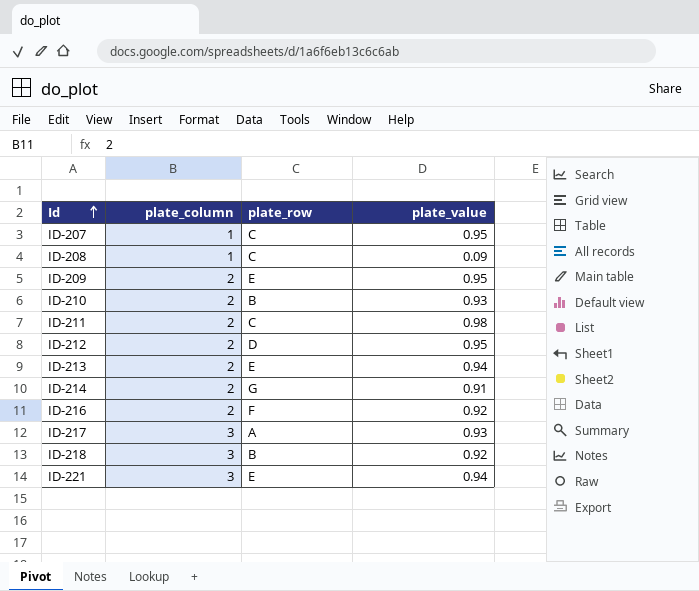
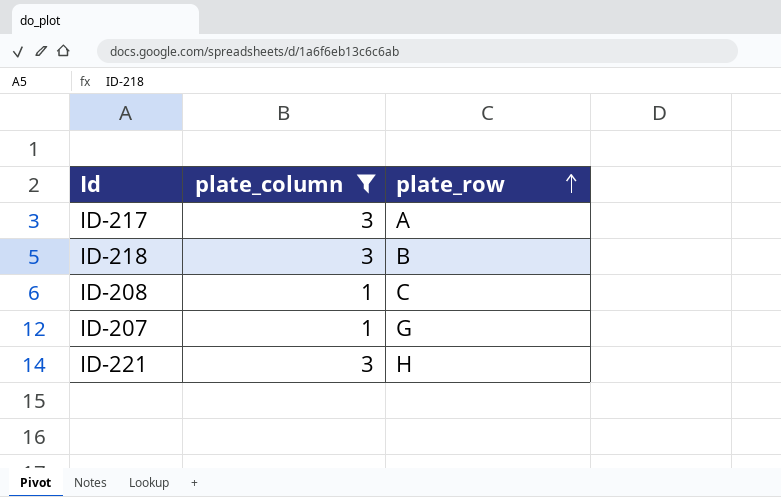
filter: none -> plate_column != 2
row order: Id ascending -> plate_row ascending
column plate_value | position: 4 -> none
ID-207 | plate_row: C -> G
ID-221 | plate_row: E -> H

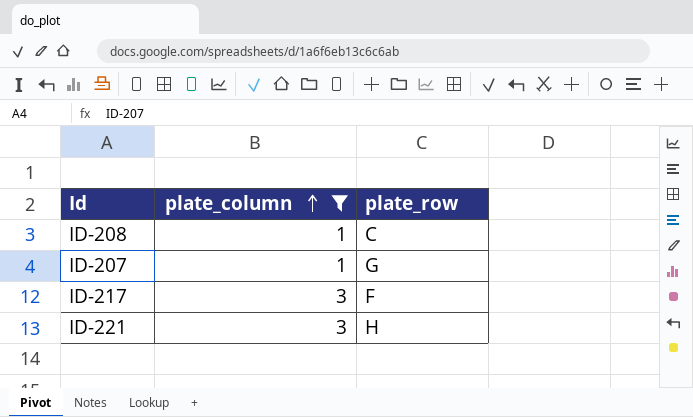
row order: plate_row ascending -> plate_column ascending
row ID-218: 3 | B -> none
ID-217 | plate_row: A -> F

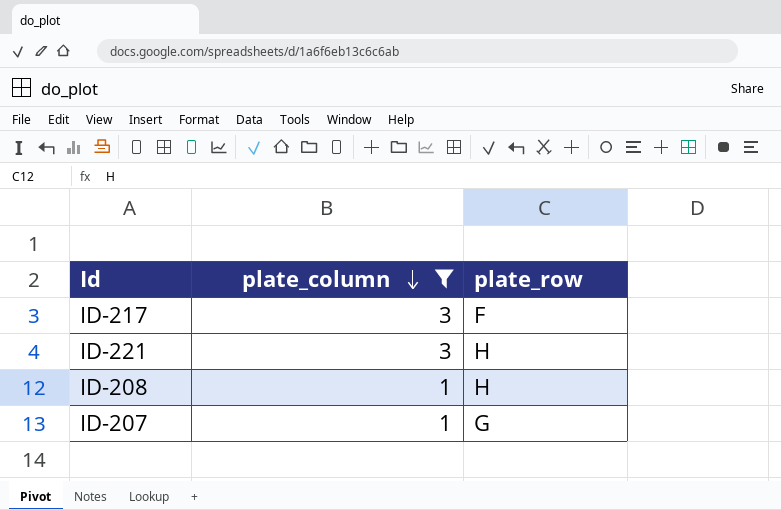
row order: plate_column ascending -> plate_column descending
ID-208 | plate_row: C -> H

